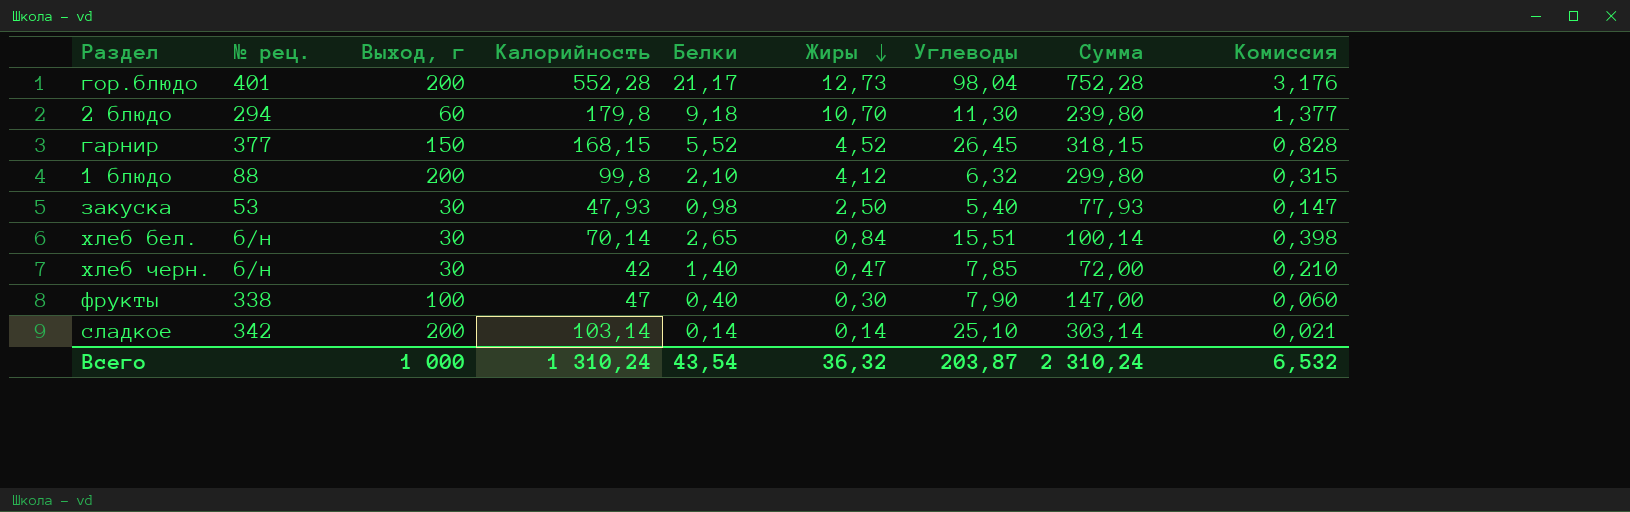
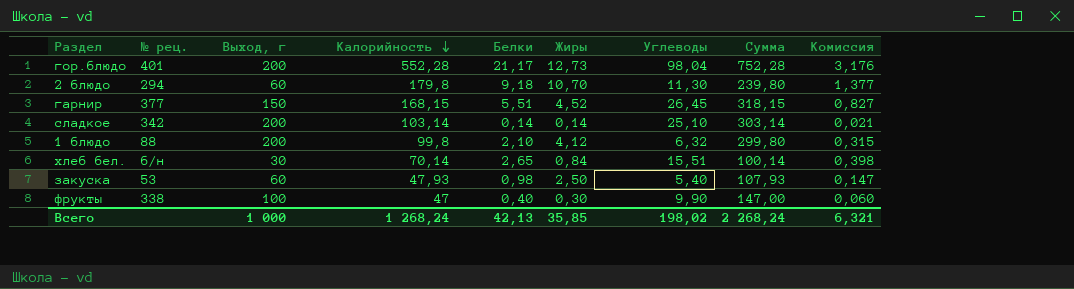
row order: Жиры descending -> Калорийность descending
row хлеб черн.: б/н | 30 | 42 | 1,40 | 0,47 | 7,85 | 72,00 | 0,210 -> none
гарнир | Белки: 5,52 -> 5,51
гарнир | Комиссия: 0,828 -> 0,827
закуска | Выход, г: 30 -> 60
закуска | Сумма: 77,93 -> 107,93
фрукты | Углеводы: 7,90 -> 9,90
Всего | Калорийность: 1 310,24 -> 1 268,24
Всего | Белки: 43,54 -> 42,13
Всего | Жиры: 36,32 -> 35,85
Всего | Углеводы: 203,87 -> 198,02
Всего | Сумма: 2 310,24 -> 2 268,24
Всего | Комиссия: 6,532 -> 6,321

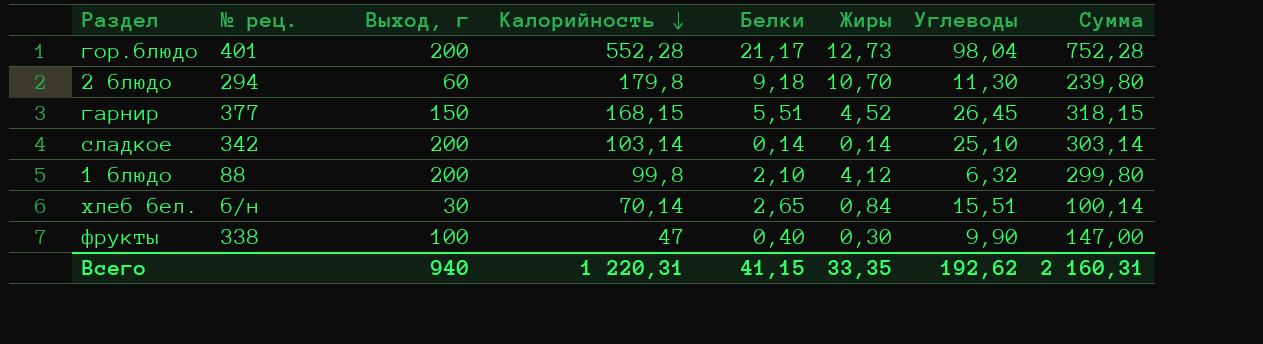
column Комиссия | formula: [Белки] * 0,15 -> none
row закуска: 53 | 60 | 47,93 | 0,98 | 2,50 | 5,40 | 107,93 | 0,147 -> none
Всего | Выход, г: 1 000 -> 940
Всего | Калорийность: 1 268,24 -> 1 220,31
Всего | Белки: 42,13 -> 41,15
Всего | Жиры: 35,85 -> 33,35
Всего | Углеводы: 198,02 -> 192,62
Всего | Сумма: 2 268,24 -> 2 160,31

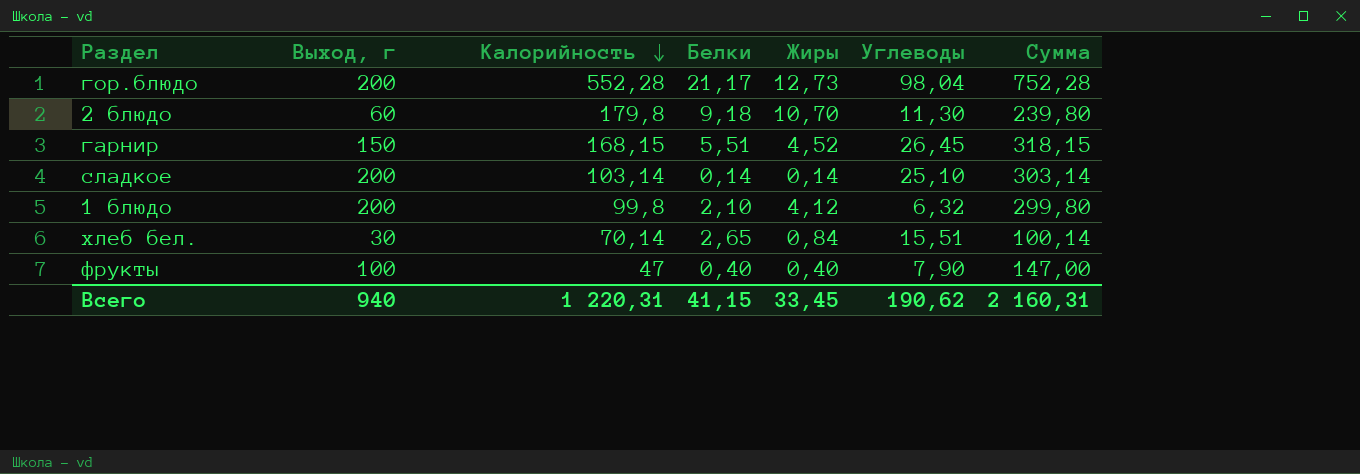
column № рец. | position: 2 -> none
фрукты | Жиры: 0,30 -> 0,40
фрукты | Углеводы: 9,90 -> 7,90
Всего | Жиры: 33,35 -> 33,45
Всего | Углеводы: 192,62 -> 190,62

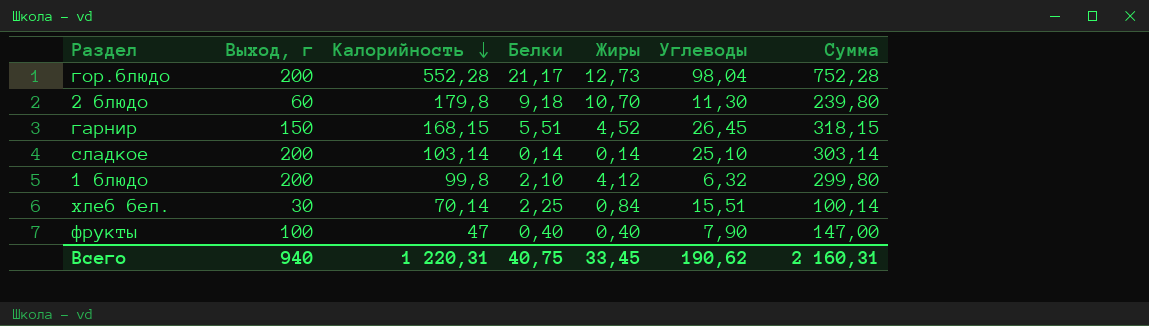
хлеб бел. | Белки: 2,65 -> 2,25
Всего | Белки: 41,15 -> 40,75

